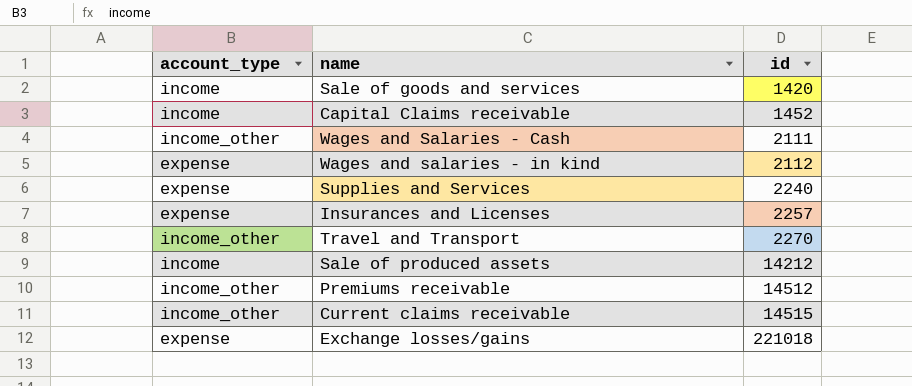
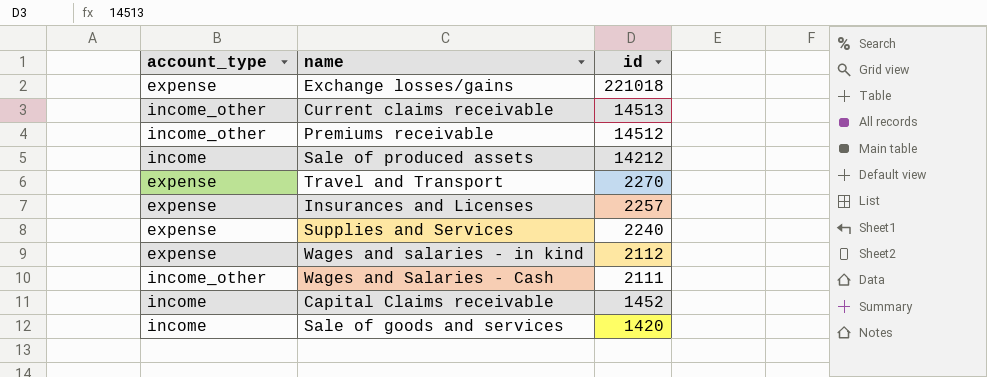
row order: id ascending -> id descending
Current claims receivable | id: 14515 -> 14513
Travel and Transport | account_type: income_other -> expense

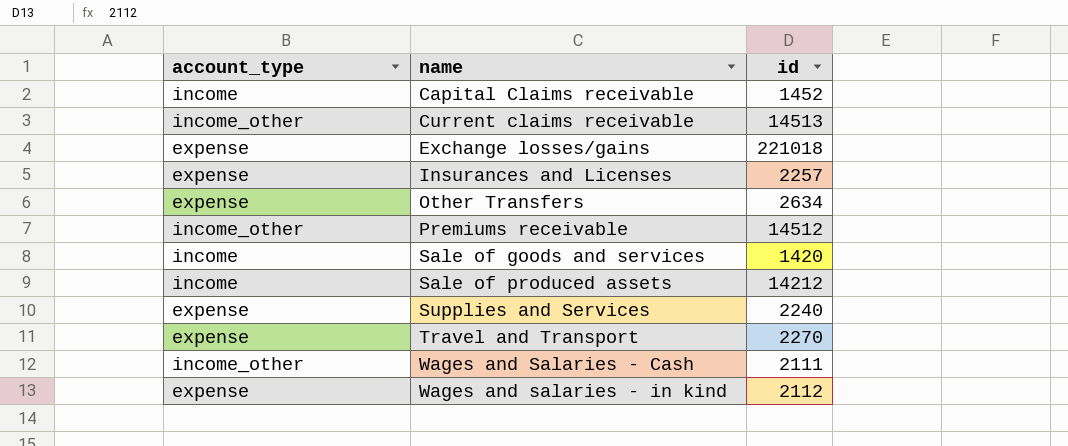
row order: id descending -> name ascending
row Other Transfers: none -> expense | 2634

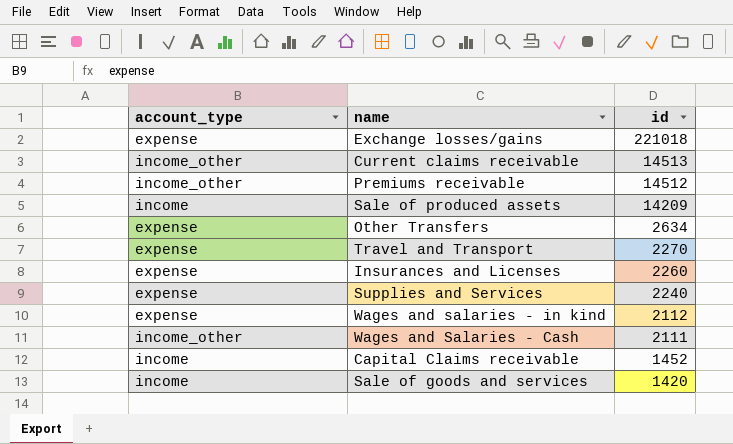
row order: name ascending -> id descending
Sale of produced assets | id: 14212 -> 14209
Insurances and Licenses | id: 2257 -> 2260

